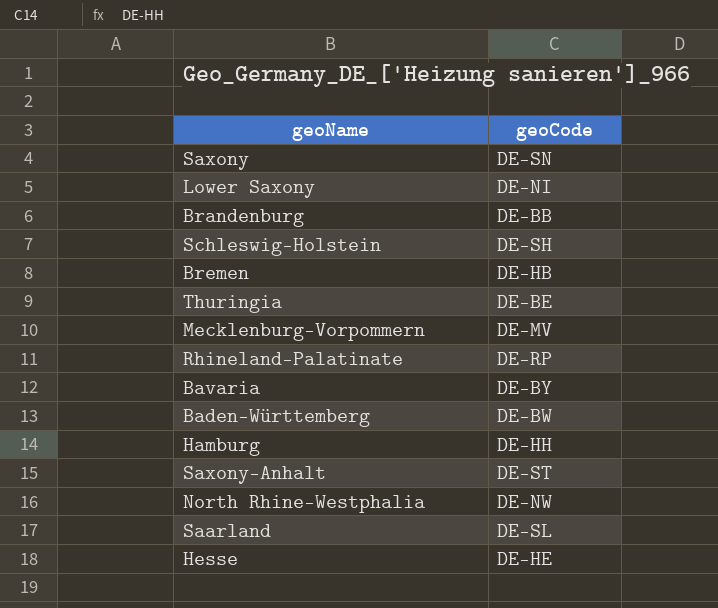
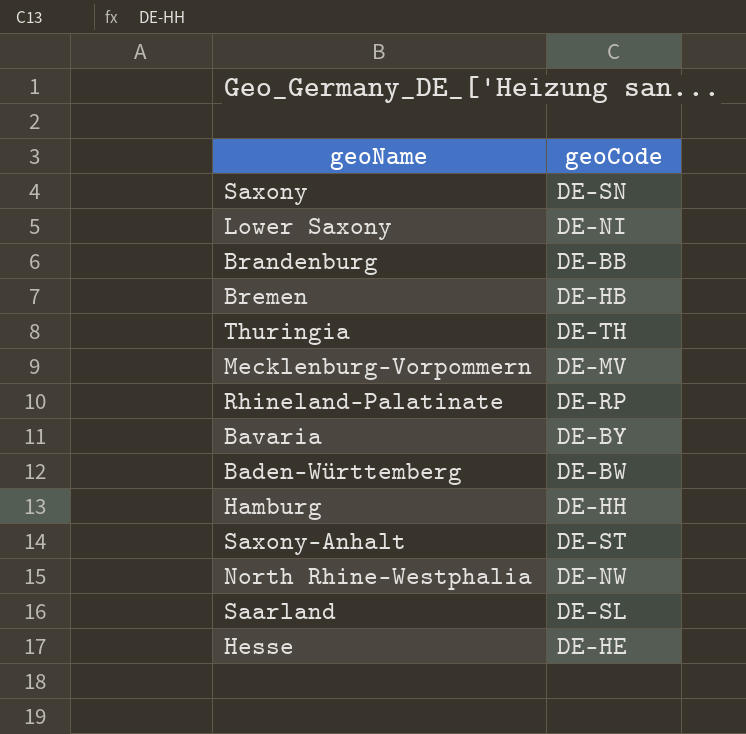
row Schleswig-Holstein: DE-SH -> none
Thuringia | geoCode: DE-BE -> DE-TH

